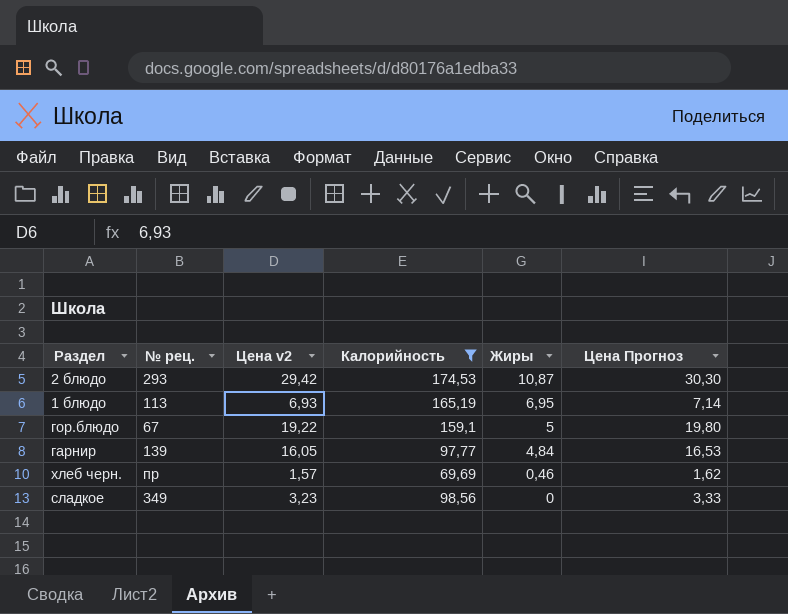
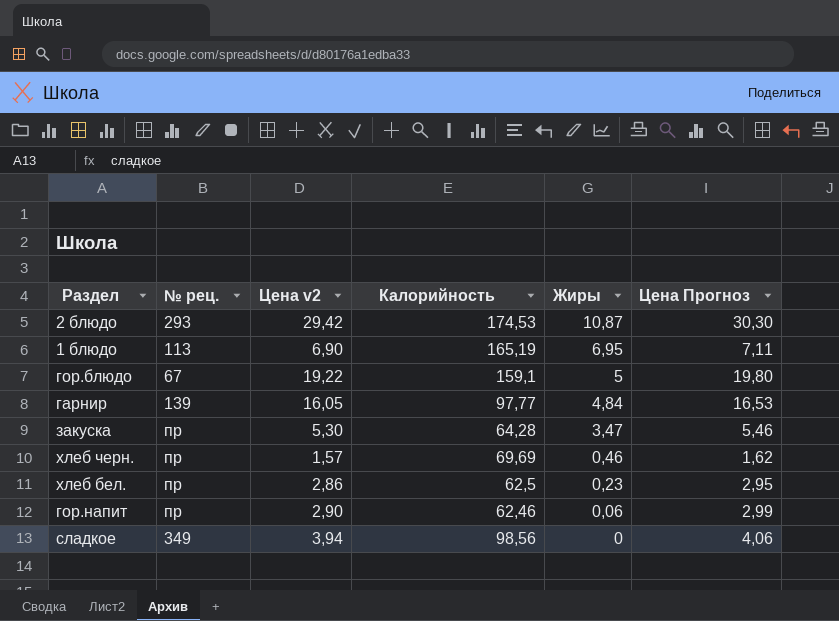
filter: Калорийность >= 69,69 -> none
1 блюдо | Цена v2: 6,93 -> 6,90
1 блюдо | Цена Прогноз: 7,14 -> 7,11
сладкое | Цена v2: 3,23 -> 3,94
сладкое | Цена Прогноз: 3,33 -> 4,06

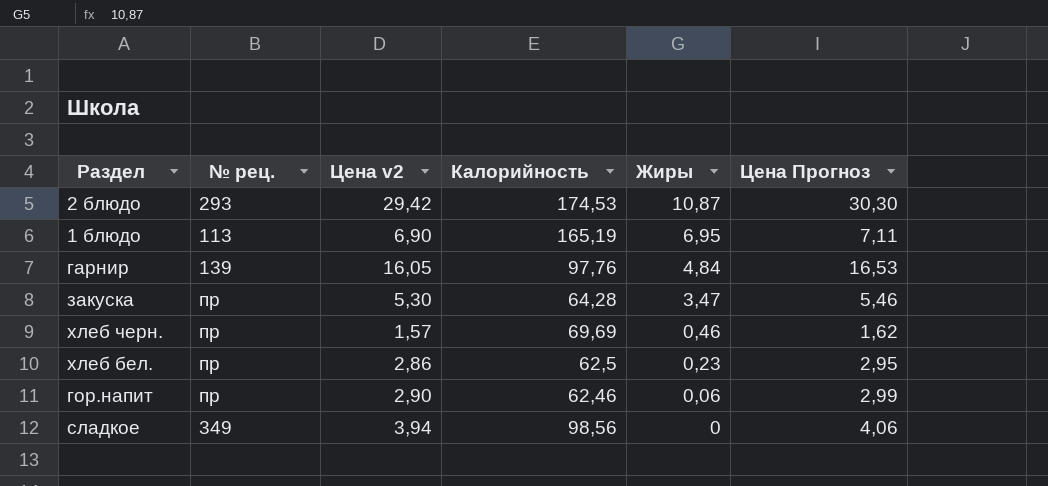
row гор.блюдо: 67 | 19,22 | 159,1 | 5 | 19,80 -> none
гарнир | Калорийность: 97,77 -> 97,76

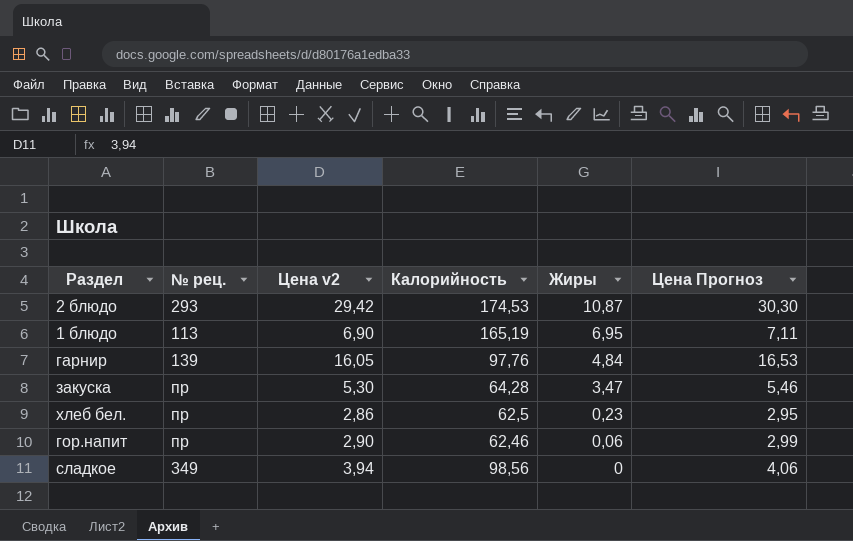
row хлеб черн.: пр | 1,57 | 69,69 | 0,46 | 1,62 -> none

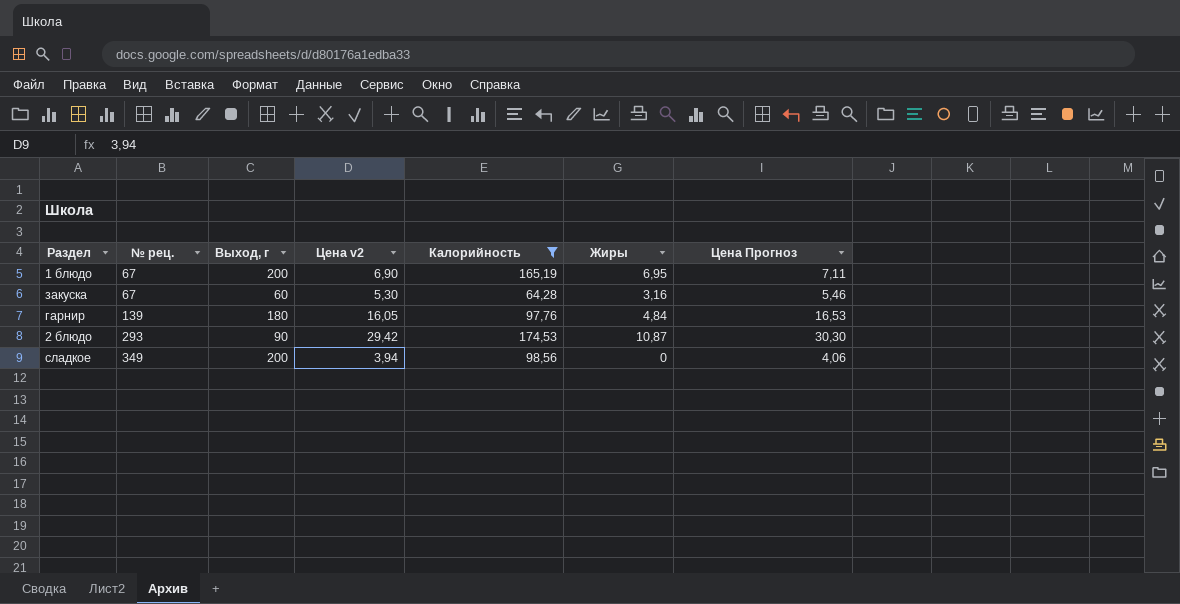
filter: none -> Калорийность >= 64,28
row order: Жиры descending -> № рец. ascending
column Выход, г | position: none -> 3
1 блюдо | № рец.: 113 -> 67
закуска | № рец.: пр -> 67
закуска | Жиры: 3,47 -> 3,16

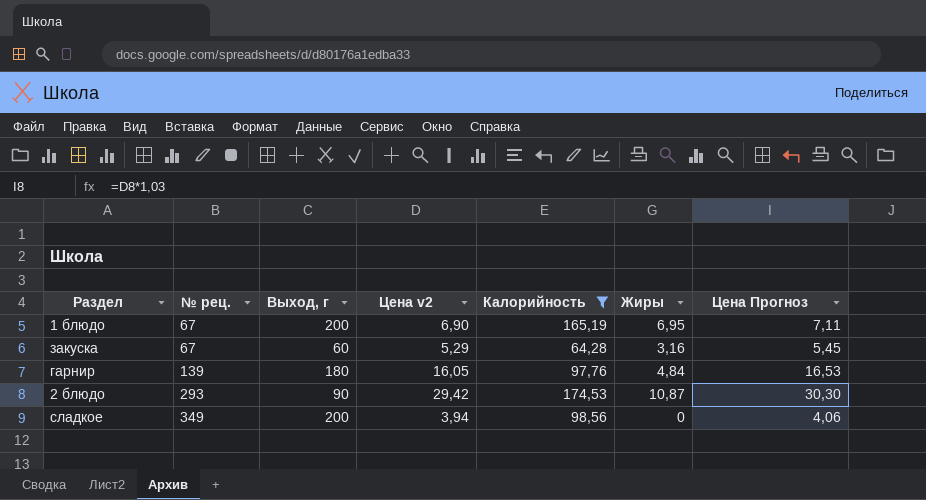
закуска | Цена v2: 5,30 -> 5,29
закуска | Цена Прогноз: 5,46 -> 5,45

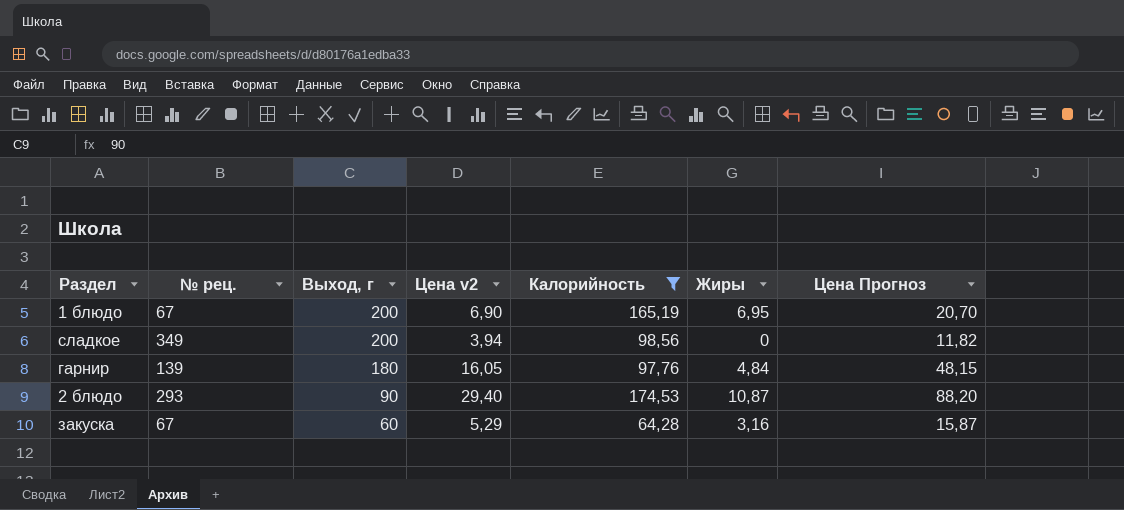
row order: № рец. ascending -> Выход, г descending
column Цена Прогноз | formula: [Цена v2] * 1,03 -> [Цена v2] * 3
2 блюдо | Цена v2: 29,42 -> 29,40

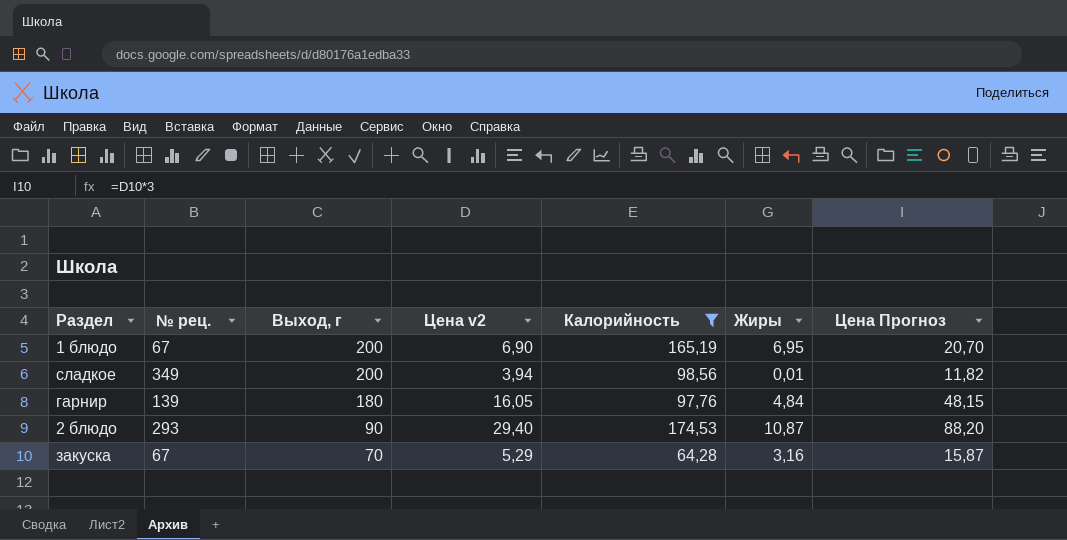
сладкое | Жиры: 0 -> 0,01
закуска | Выход, г: 60 -> 70

